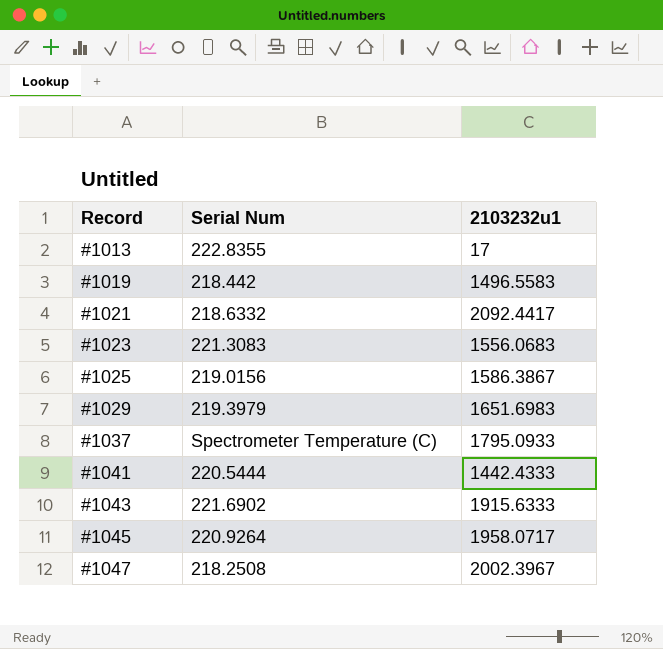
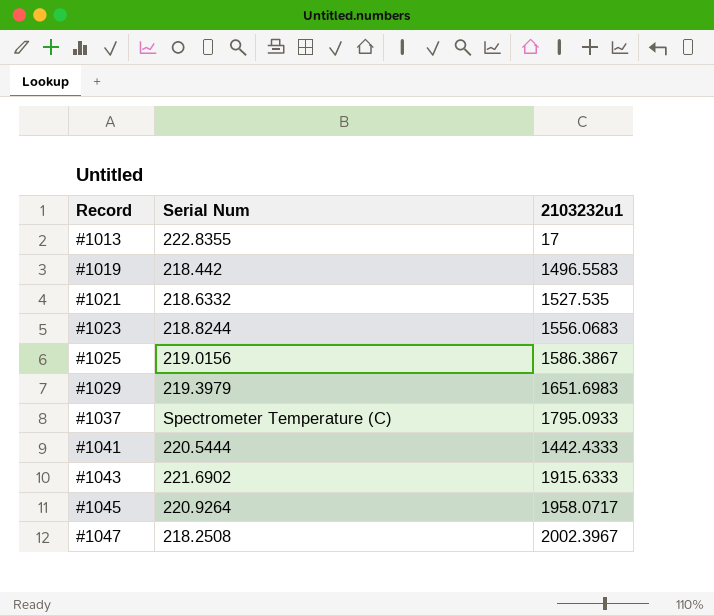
#1021 | 2103232u1: 2092.4417 -> 1527.535
#1023 | Serial Num: 221.3083 -> 218.8244

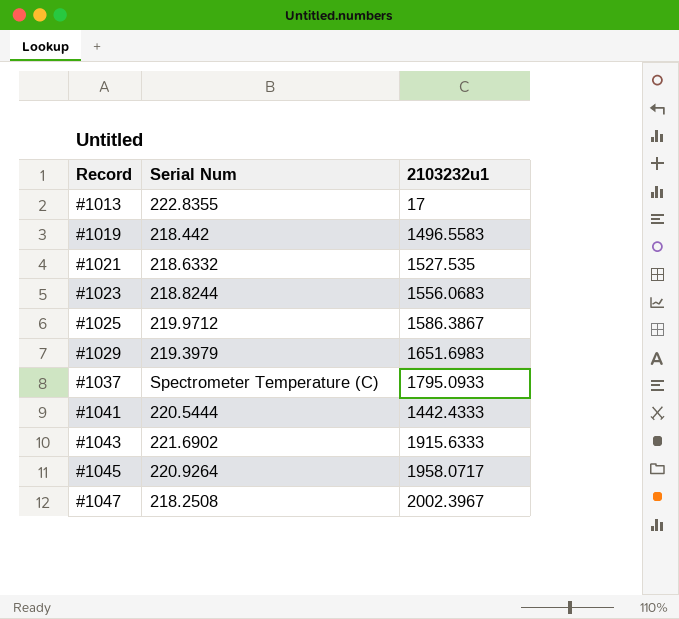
#1025 | Serial Num: 219.0156 -> 219.9712

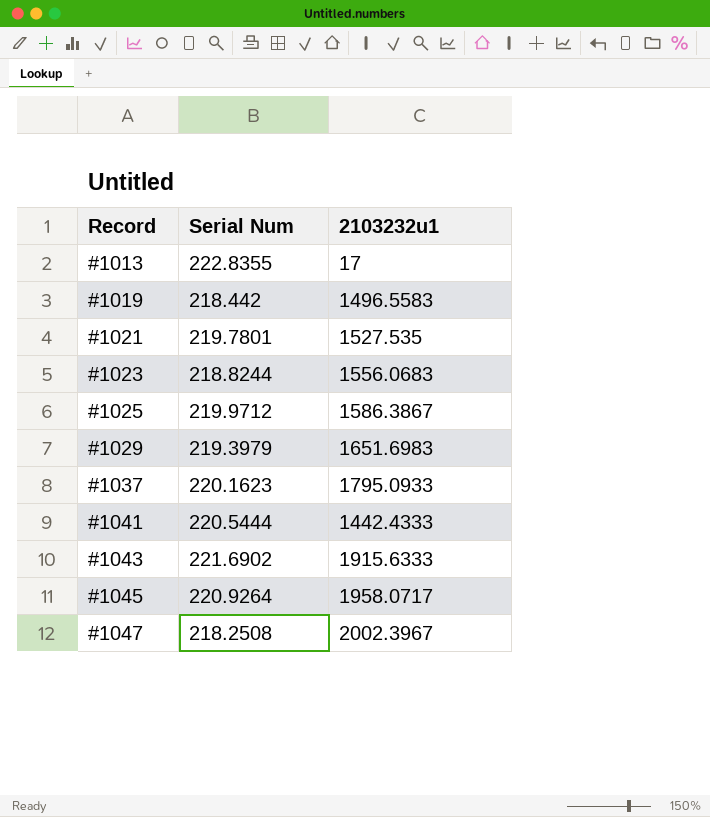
#1021 | Serial Num: 218.6332 -> 219.7801
#1037 | Serial Num: Spectrometer Temperature (C) -> 220.1623

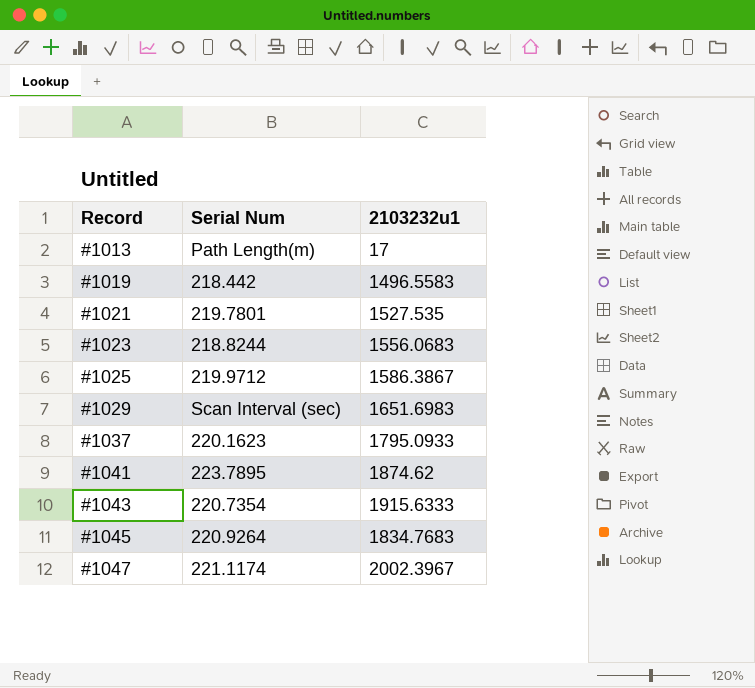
#1013 | Serial Num: 222.8355 -> Path Length(m)
#1029 | Serial Num: 219.3979 -> Scan Interval (sec)
#1041 | Serial Num: 220.5444 -> 223.7895
#1041 | 2103232u1: 1442.4333 -> 1874.62
#1043 | Serial Num: 221.6902 -> 220.7354
#1045 | 2103232u1: 1958.0717 -> 1834.7683
#1047 | Serial Num: 218.2508 -> 221.1174

